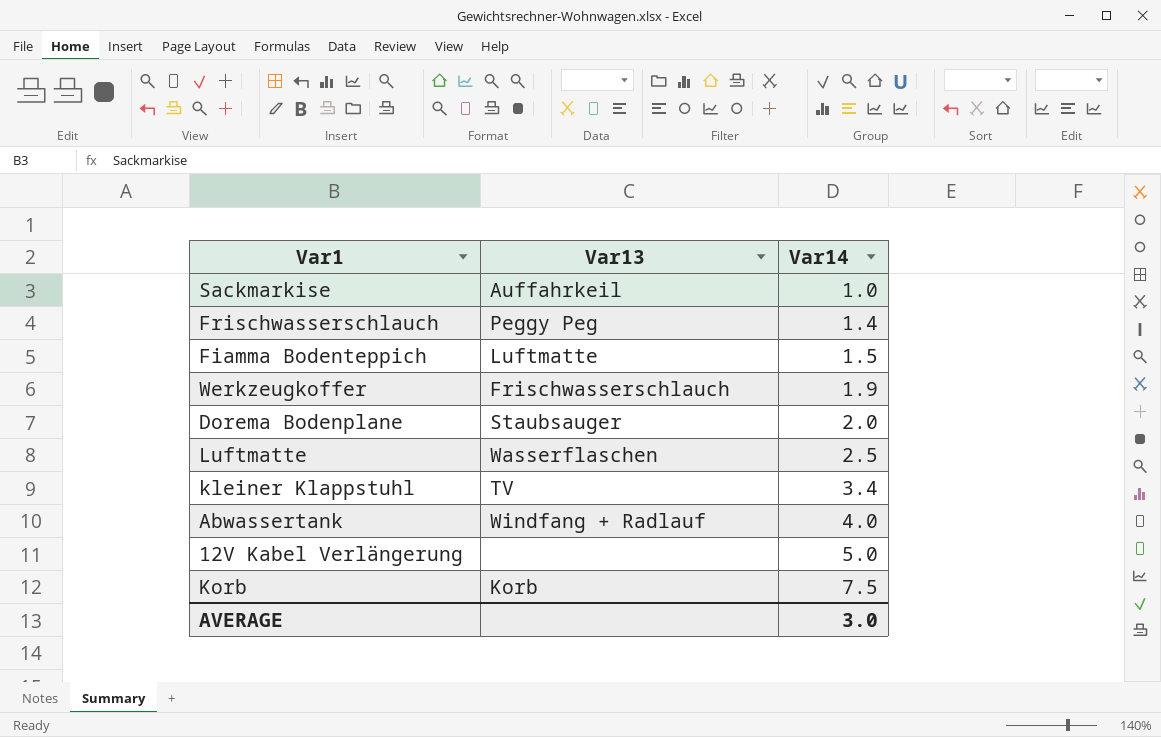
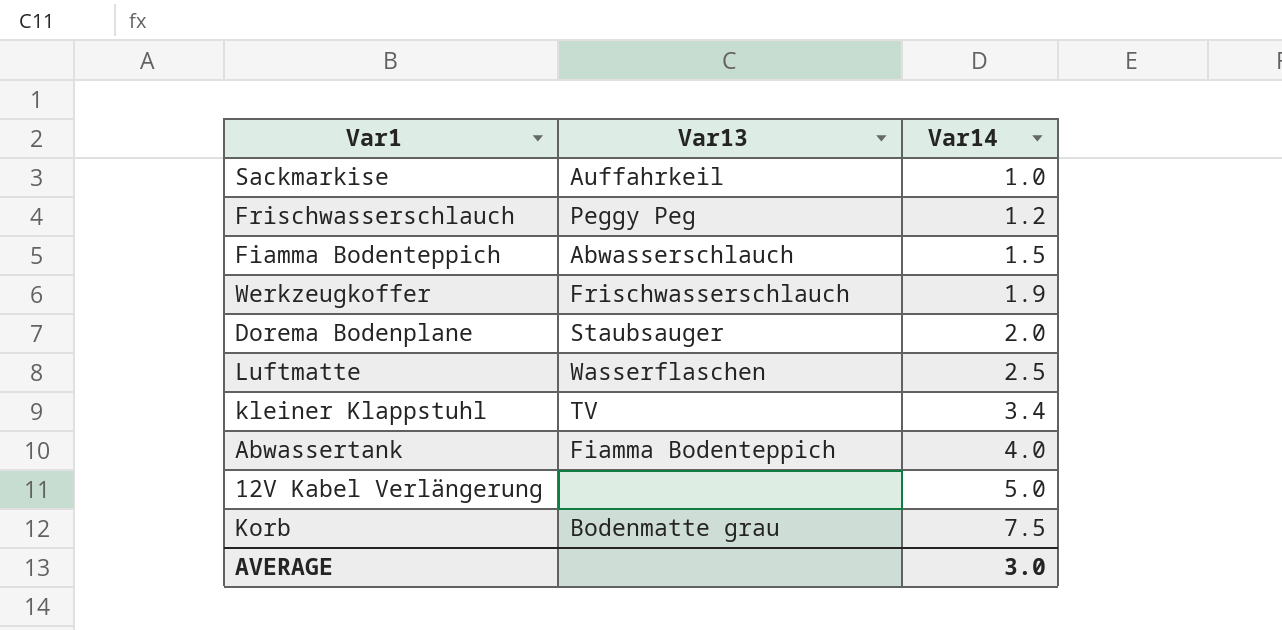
Frischwasserschlauch | Var14: 1.4 -> 1.2
Fiamma Bodenteppich | Var13: Luftmatte -> Abwasserschlauch
Abwassertank | Var13: Windfang + Radlauf -> Fiamma Bodenteppich
Korb | Var13: Korb -> Bodenmatte grau

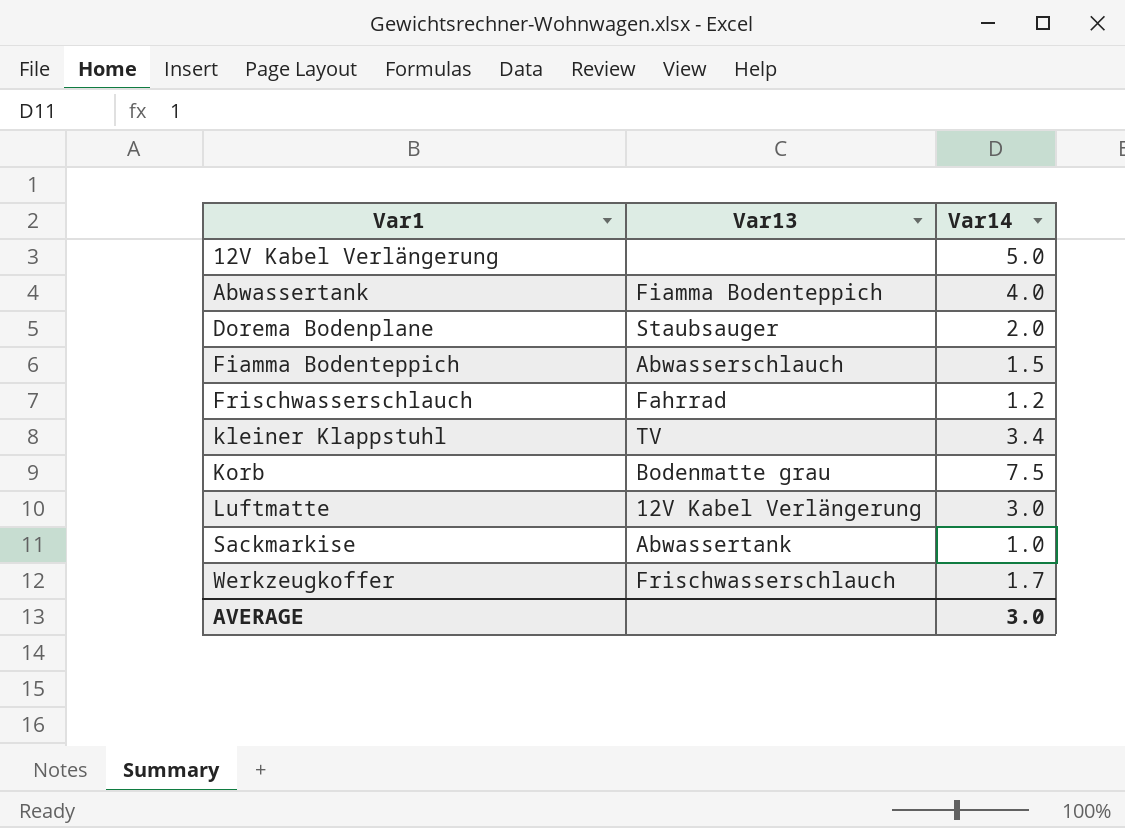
row order: Var14 ascending -> Var1 ascending
Frischwasserschlauch | Var13: Peggy Peg -> Fahrrad
Luftmatte | Var13: Wasserflaschen -> 12V Kabel Verlängerung
Luftmatte | Var14: 2.5 -> 3.0
Sackmarkise | Var13: Auffahrkeil -> Abwassertank
Werkzeugkoffer | Var14: 1.9 -> 1.7

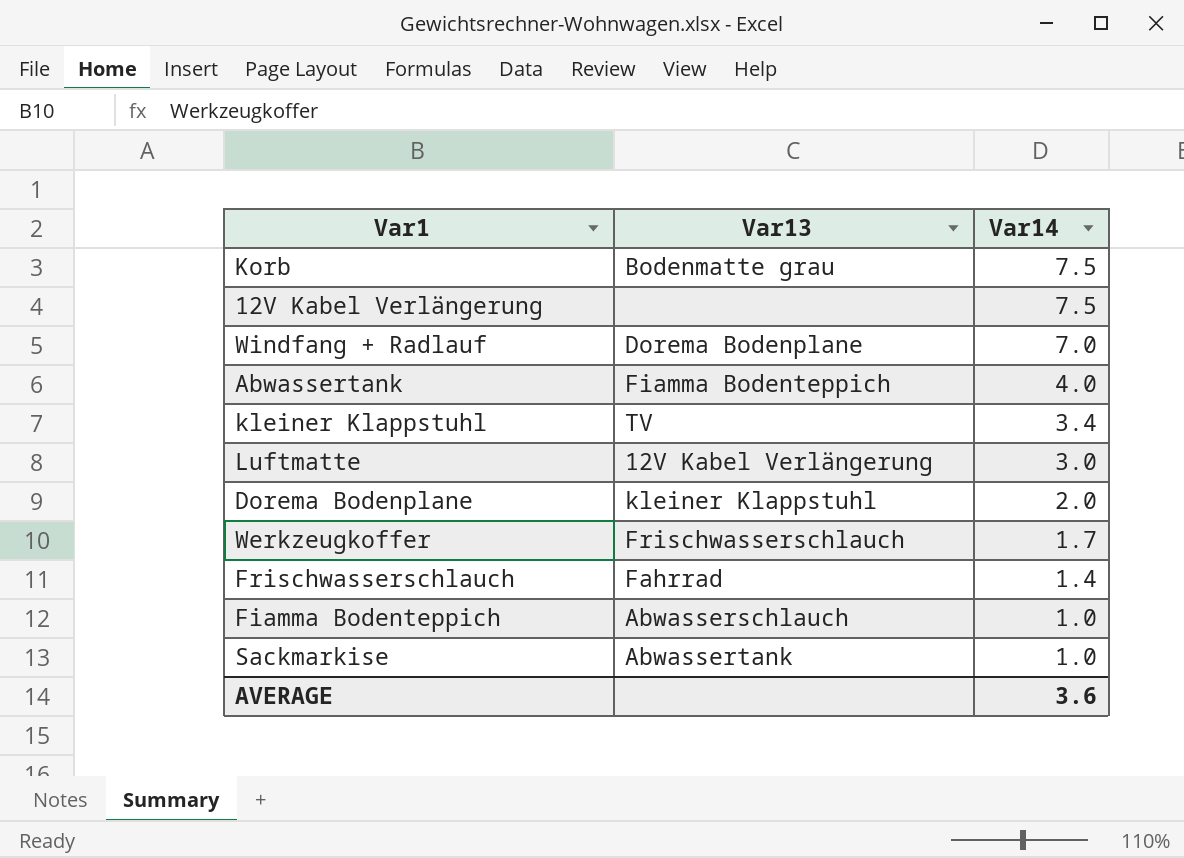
row order: Var1 ascending -> Var14 descending
12V Kabel Verlängerung | Var14: 5.0 -> 7.5
row Windfang + Radlauf: none -> Dorema Bodenplane | 7.0
Dorema Bodenplane | Var13: Staubsauger -> kleiner Klappstuhl
Frischwasserschlauch | Var14: 1.2 -> 1.4
Fiamma Bodenteppich | Var14: 1.5 -> 1.0
AVERAGE | Var14: 3.0 -> 3.6

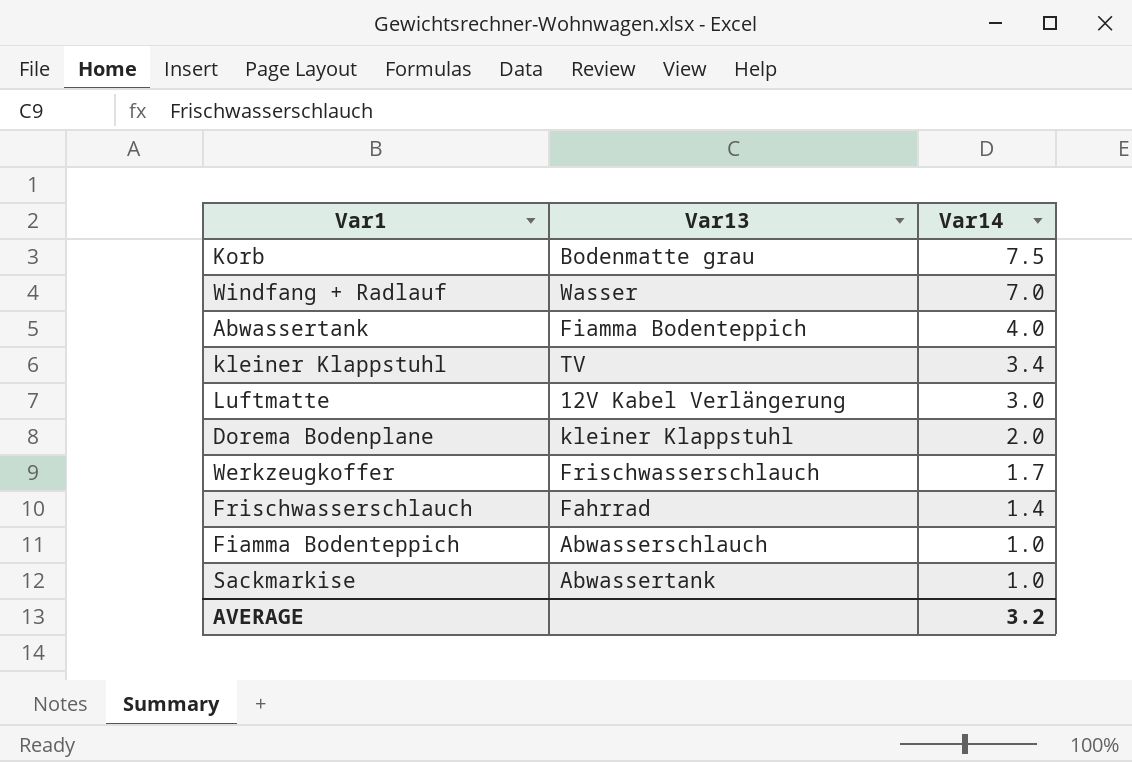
row 12V Kabel Verlängerung: none | 7.5 -> none
Windfang + Radlauf | Var13: Dorema Bodenplane -> Wasser
AVERAGE | Var14: 3.6 -> 3.2

